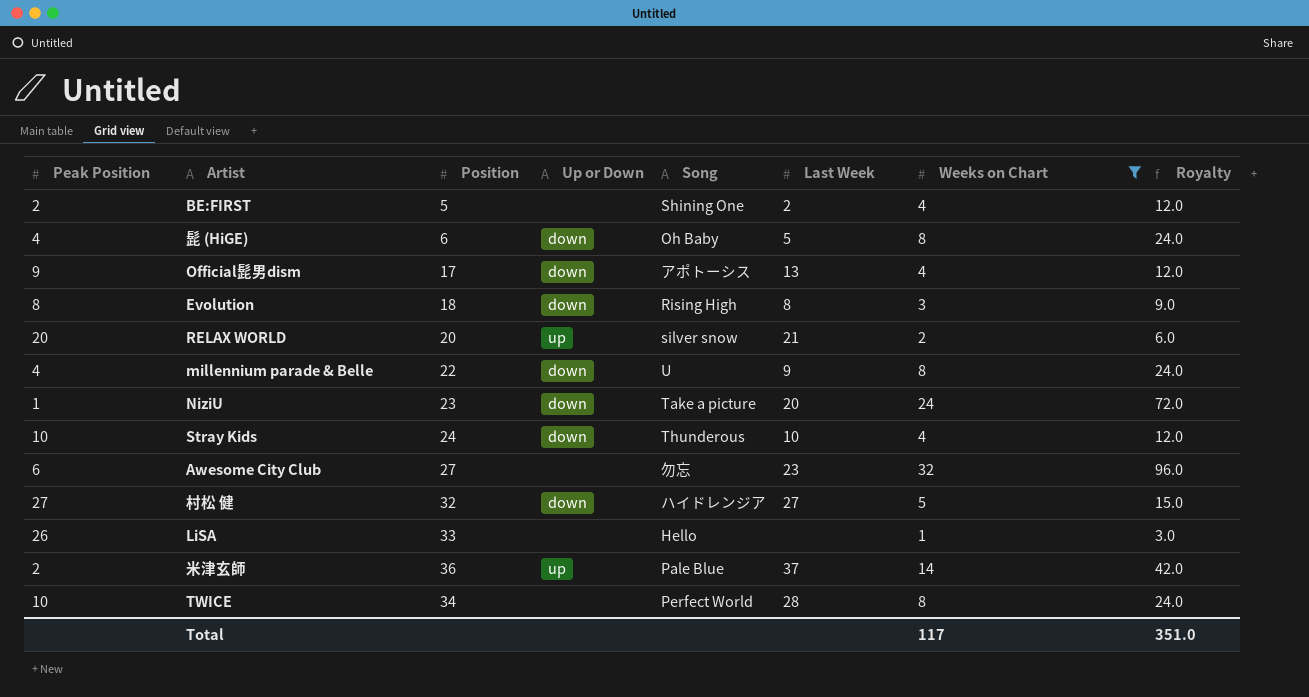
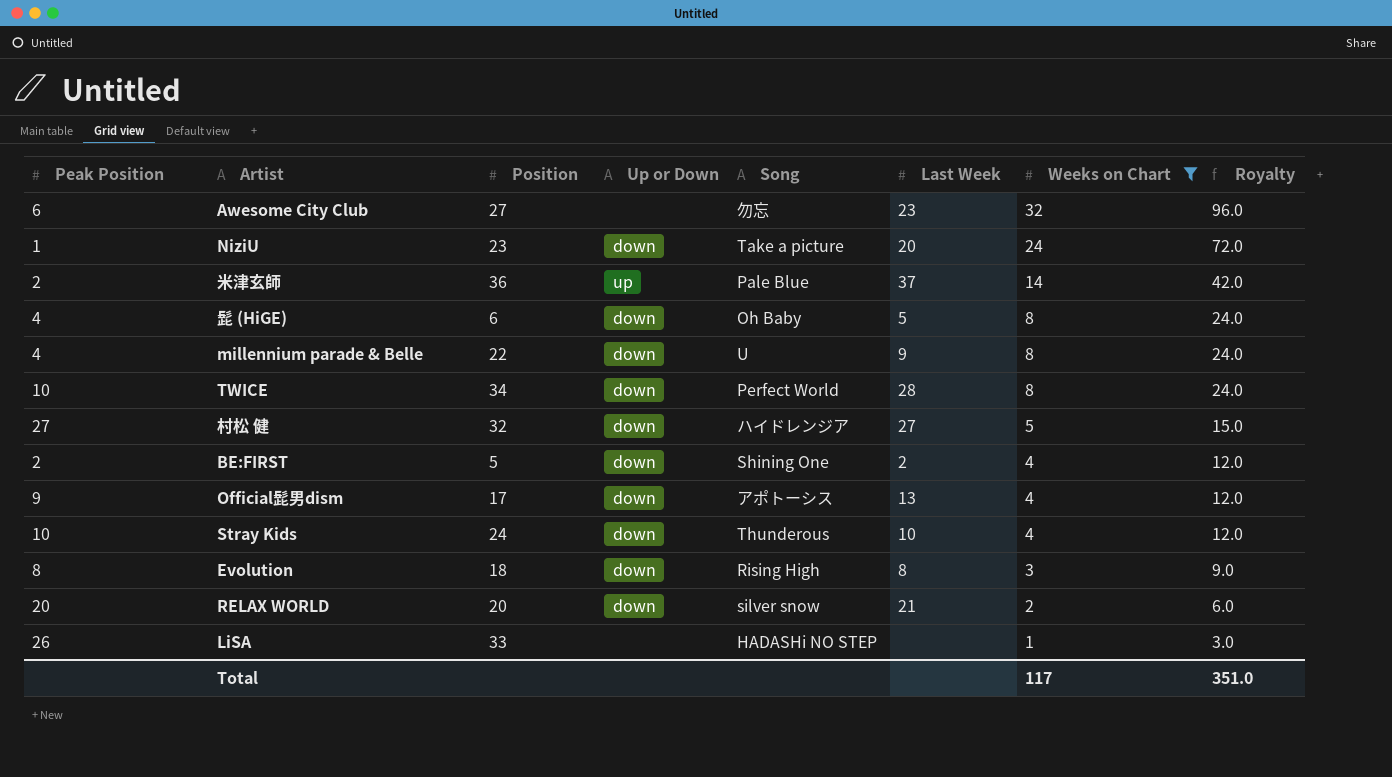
row order: none -> Weeks on Chart descending
TWICE | Up or Down: none -> down
BE:FIRST | Up or Down: none -> down
RELAX WORLD | Up or Down: up -> down
LiSA | Song: Hello -> HADASHi NO STEP

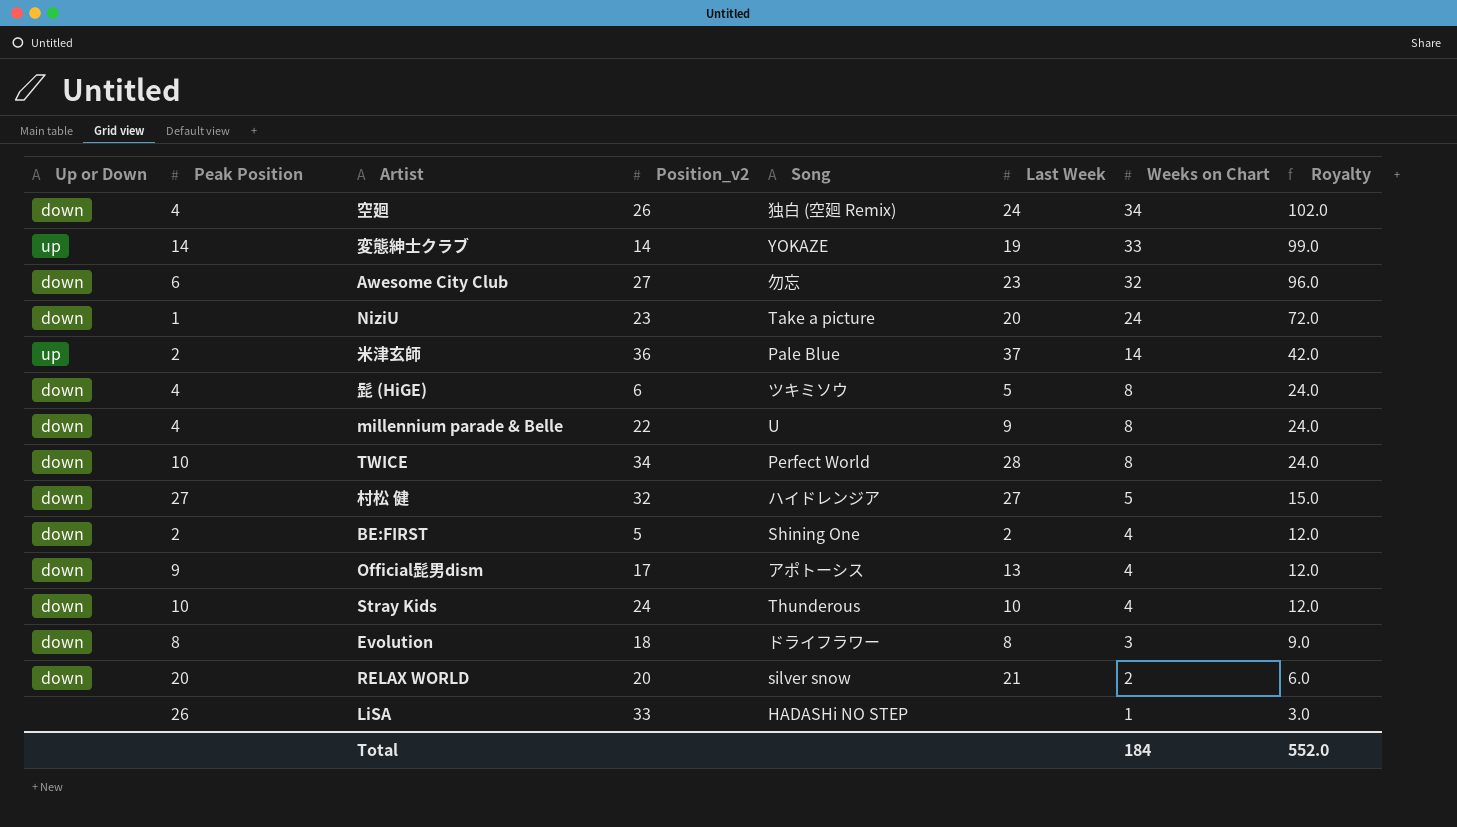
filter: Weeks on Chart <= 32 -> none
column Up or Down | position: 4 -> 1
column name: Position -> Position_v2
Awesome City Club | Up or Down: none -> down
髭 (HiGE) | Song: Oh Baby -> ツキミソウ
Evolution | Song: Rising High -> ドライフラワー
Total | Weeks on Chart: 117 -> 184
Total | Royalty: 351.0 -> 552.0

